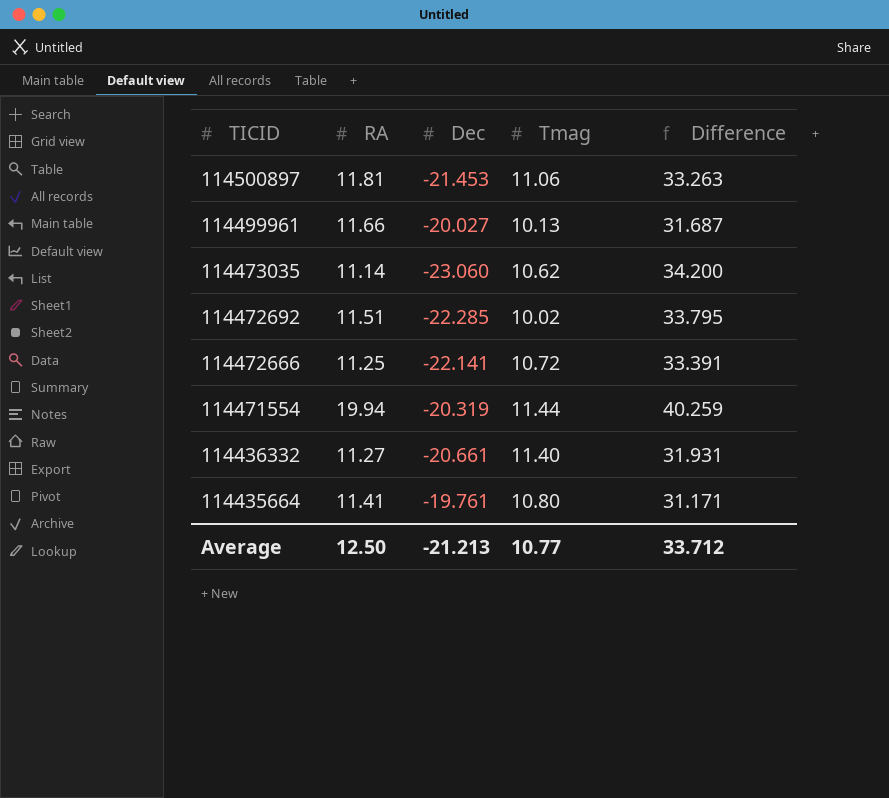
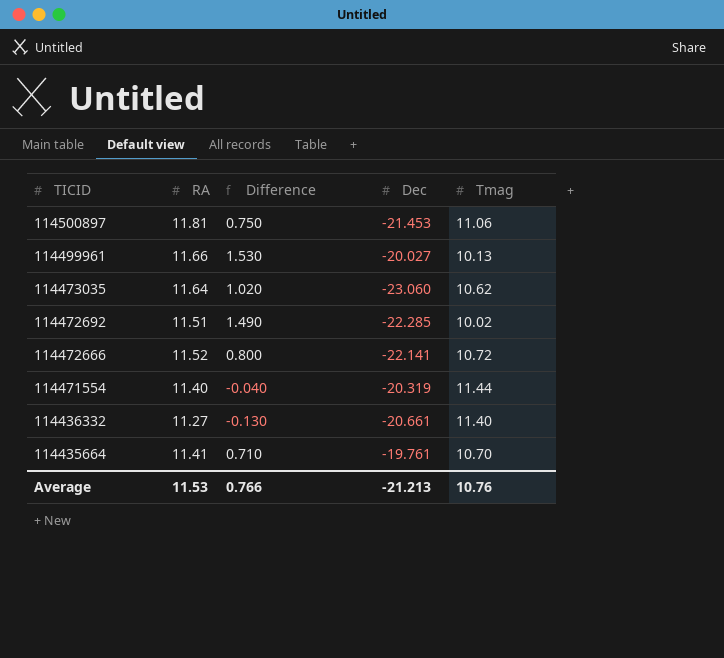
column Difference | formula: [RA] - [Dec] -> [RA] - [Tmag]
column Difference | position: 5 -> 3
114473035 | RA: 11.14 -> 11.64
114472666 | RA: 11.25 -> 11.52
114471554 | RA: 19.94 -> 11.40
114435664 | Tmag: 10.80 -> 10.70
Average | RA: 12.50 -> 11.53
Average | Difference: 33.712 -> 0.766
Average | Tmag: 10.77 -> 10.76

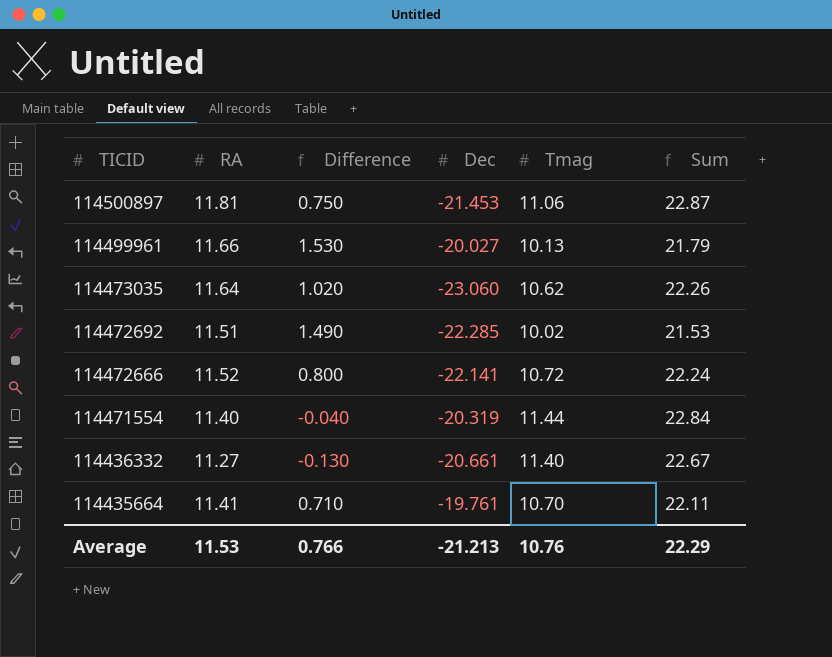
column Sum | formula: none -> [RA] + [Tmag]

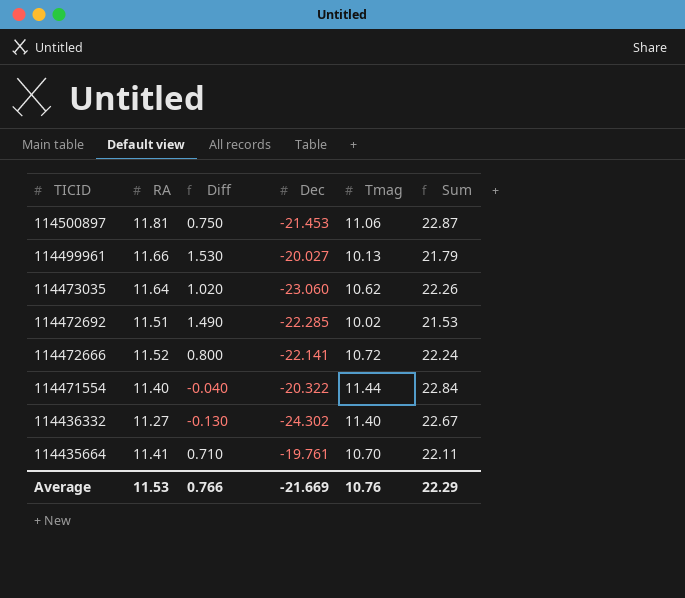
column name: Difference -> Diff
114471554 | Dec: -20.319 -> -20.322
114436332 | Dec: -20.661 -> -24.302
Average | Dec: -21.213 -> -21.669

